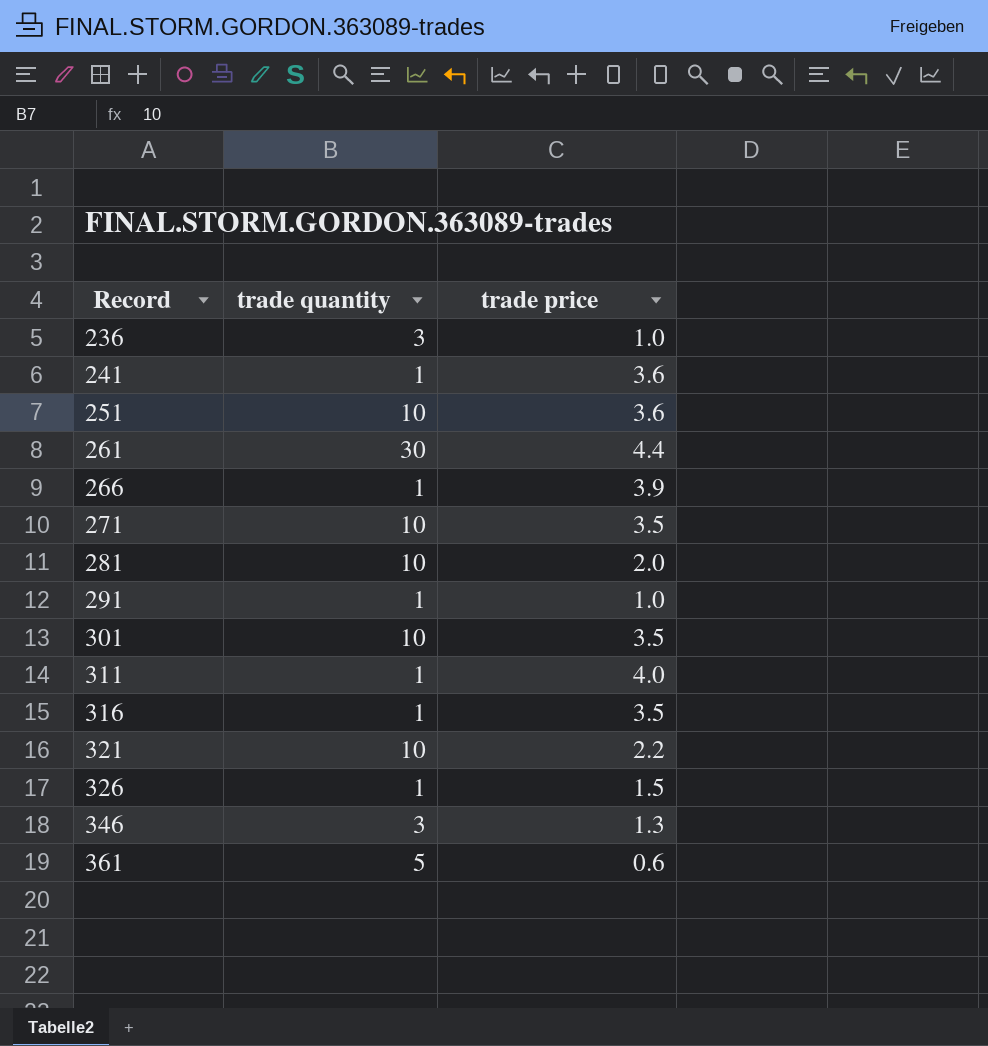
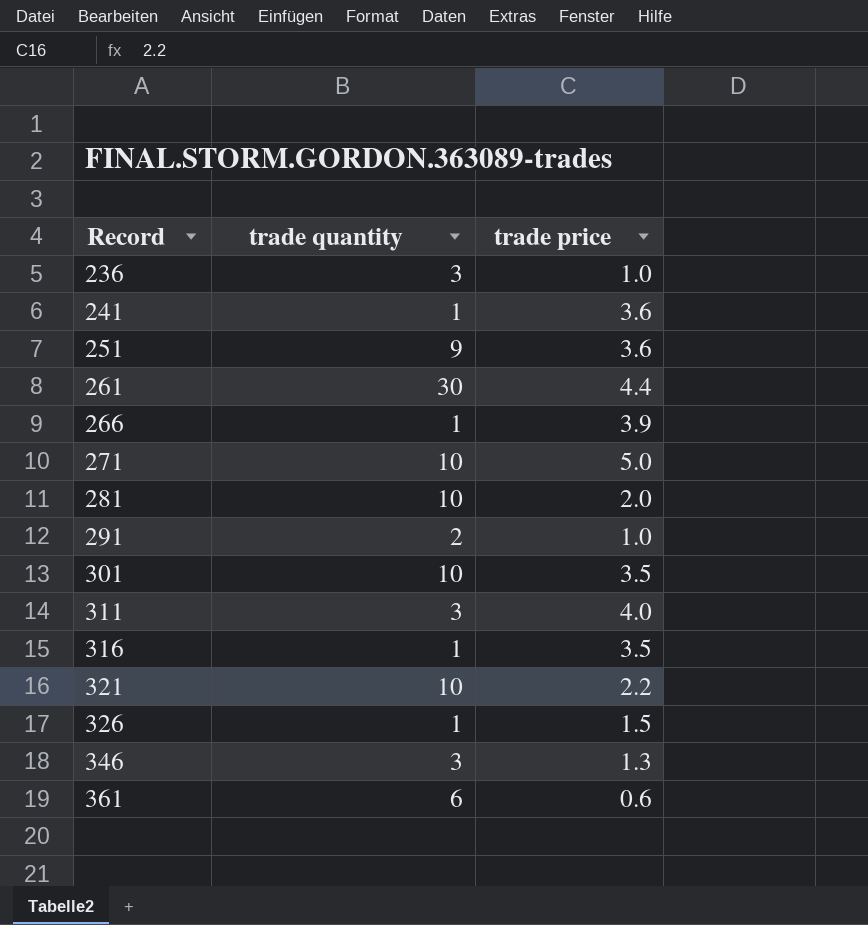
251 | trade quantity: 10 -> 9
271 | trade price: 3.5 -> 5.0
291 | trade quantity: 1 -> 2
311 | trade quantity: 1 -> 3
361 | trade quantity: 5 -> 6

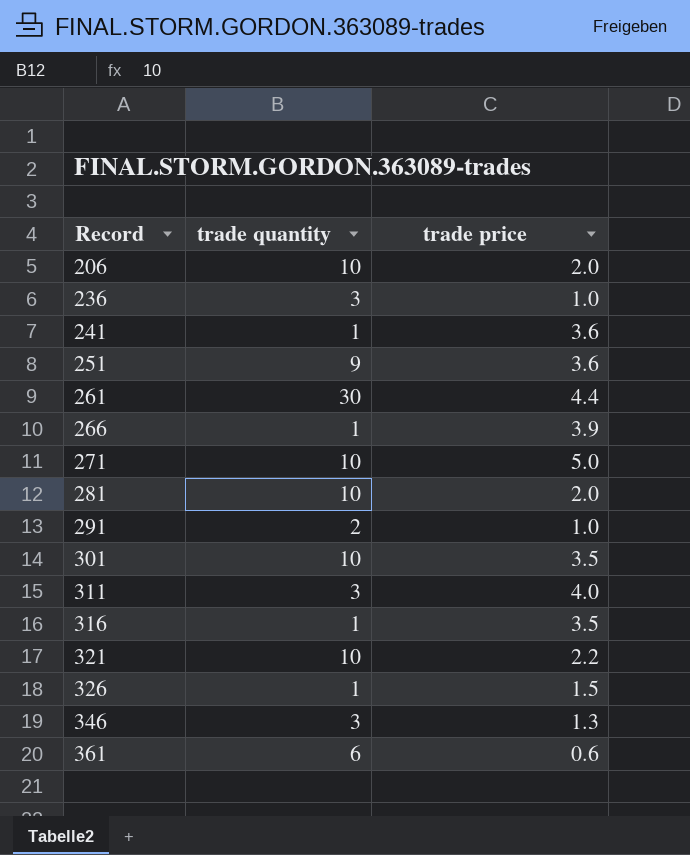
row 206: none -> 10 | 2.0

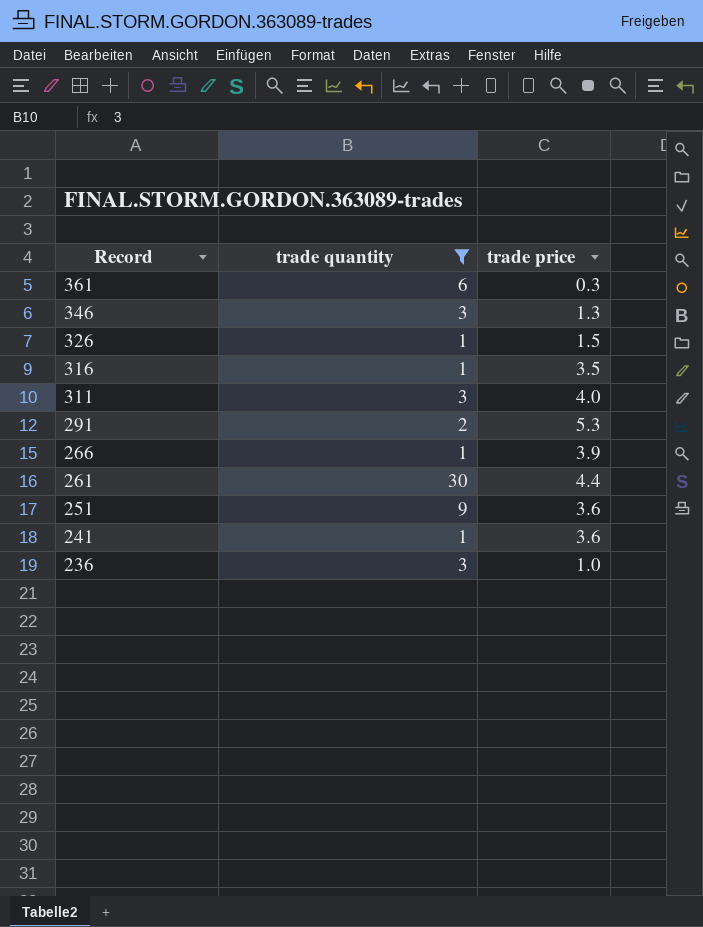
filter: none -> trade quantity != 10
row order: Record ascending -> Record descending
361 | trade price: 0.6 -> 0.3
291 | trade price: 1.0 -> 5.3

